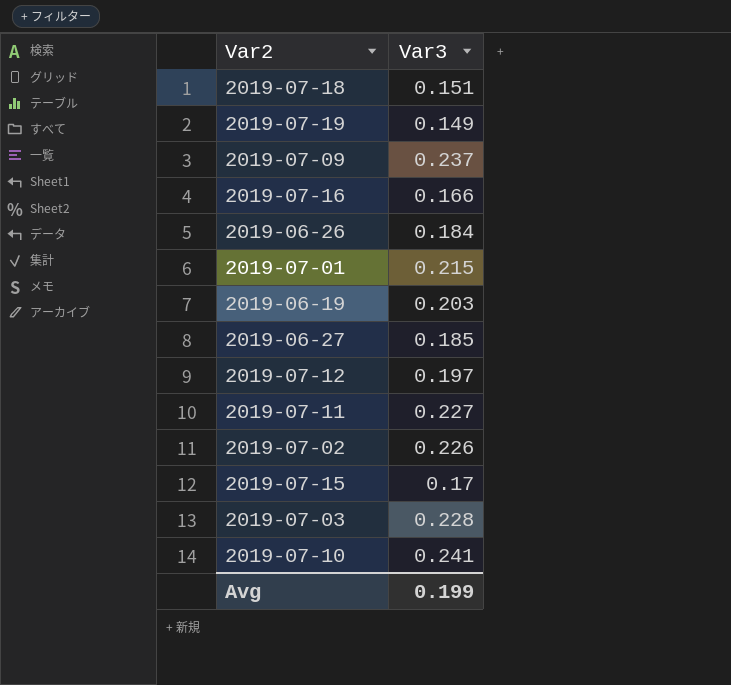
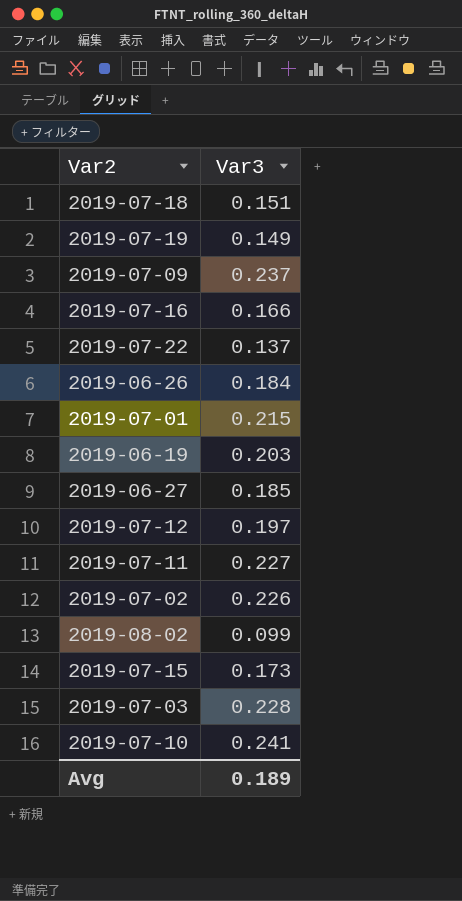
row 2019-07-22: none -> 0.137
row 2019-08-02: none -> 0.099
2019-07-15 | Var3: 0.17 -> 0.173
Avg | Var3: 0.199 -> 0.189

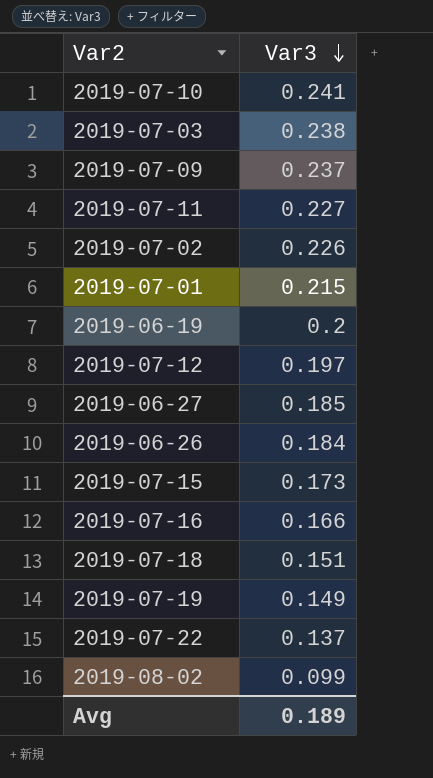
row order: none -> Var3 descending
2019-07-03 | Var3: 0.228 -> 0.238
2019-06-19 | Var3: 0.203 -> 0.2

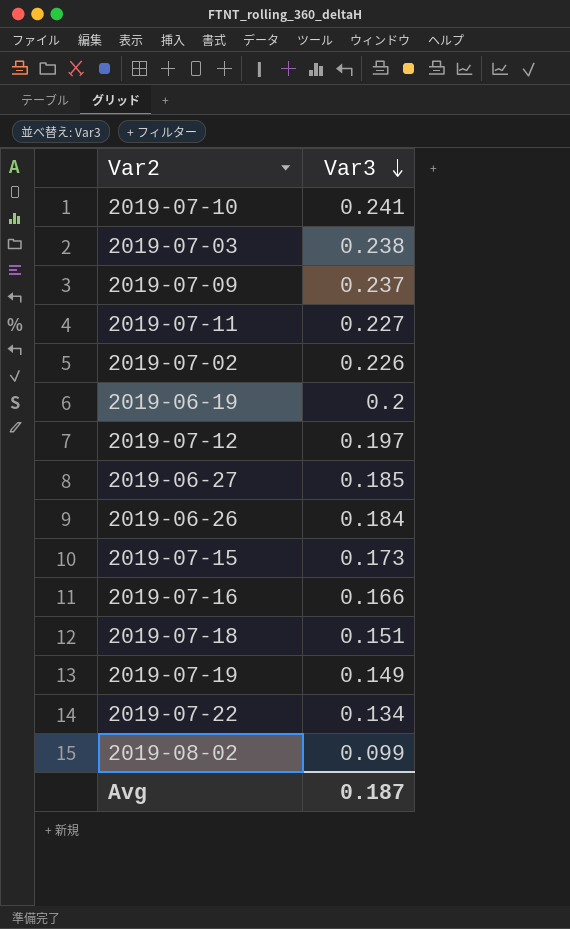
row 2019-07-01: 0.215 -> none
2019-07-22 | Var3: 0.137 -> 0.134
Avg | Var3: 0.189 -> 0.187

